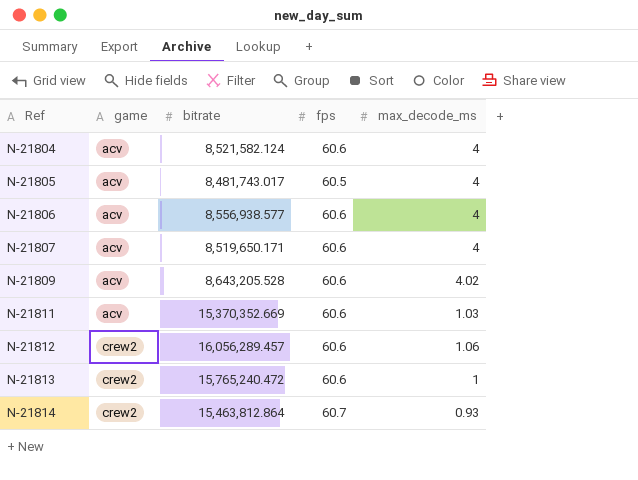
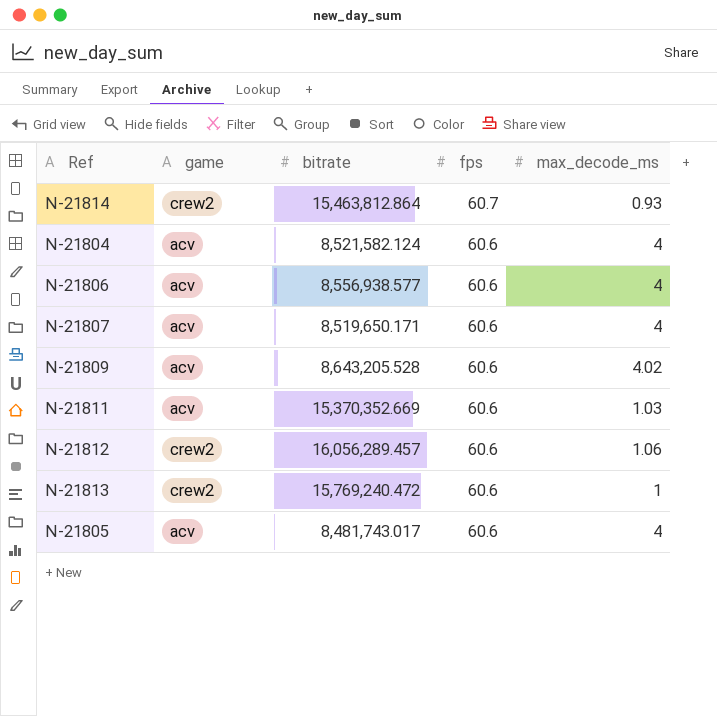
row order: Ref ascending -> fps descending
N-21813 | bitrate: 15,765,240.472 -> 15,769,240.472
N-21805 | fps: 60.5 -> 60.6

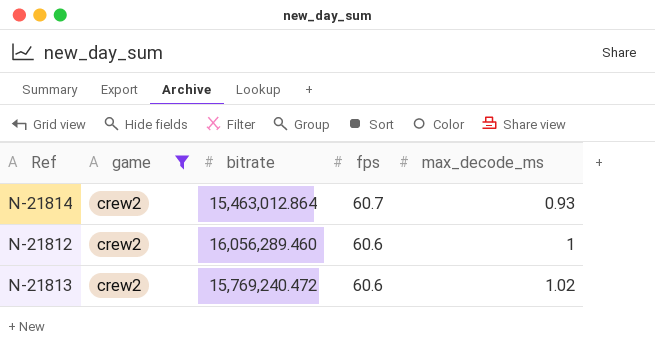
filter: none -> game = crew2
N-21814 | bitrate: 15,463,812.864 -> 15,463,012.864
N-21812 | bitrate: 16,056,289.457 -> 16,056,289.460
N-21812 | max_decode_ms: 1.06 -> 1
N-21813 | max_decode_ms: 1 -> 1.02

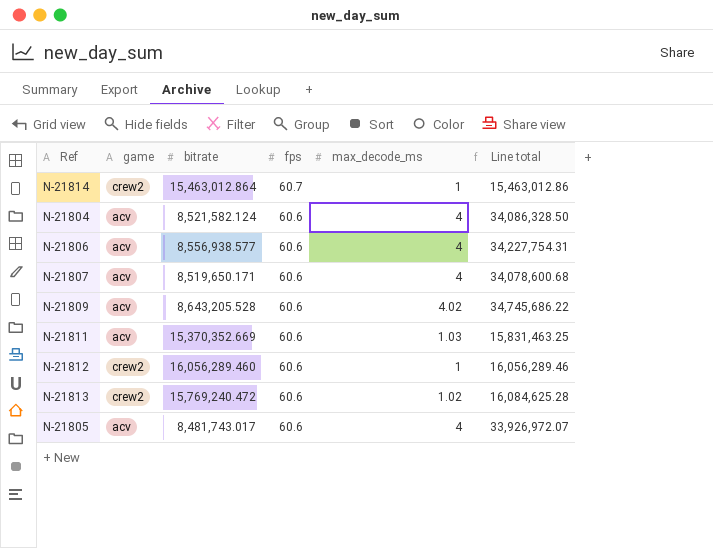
filter: game = crew2 -> none
column Line total | formula: none -> [bitrate] * [max_decode_ms]
N-21814 | max_decode_ms: 0.93 -> 1

